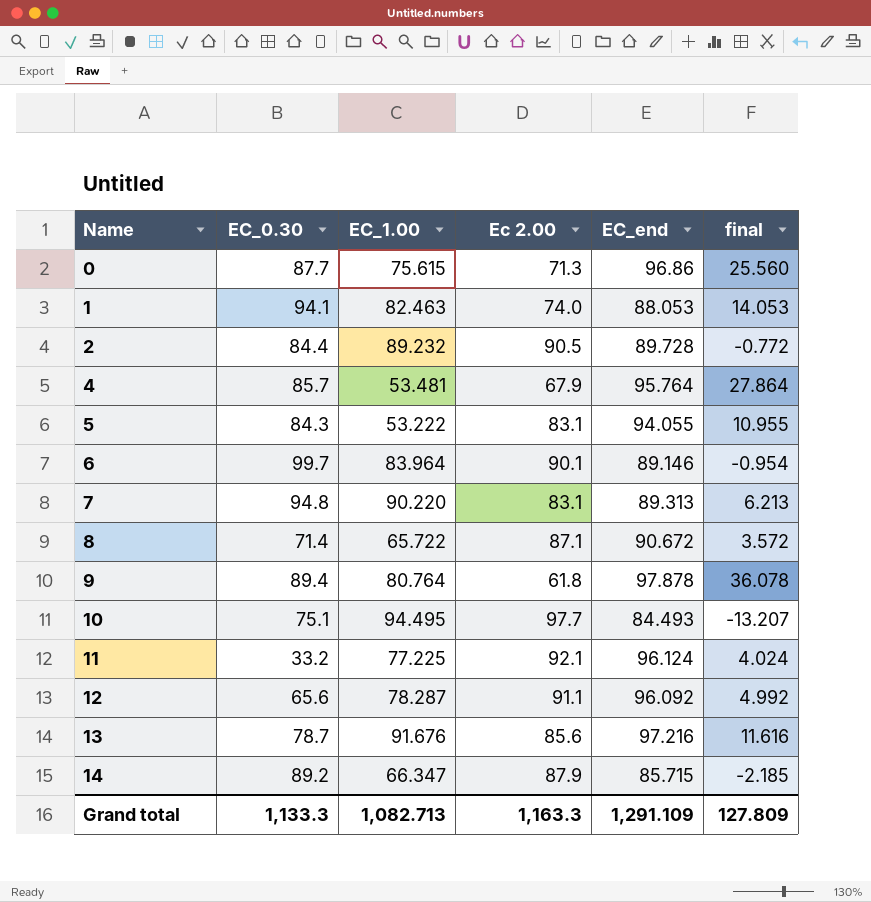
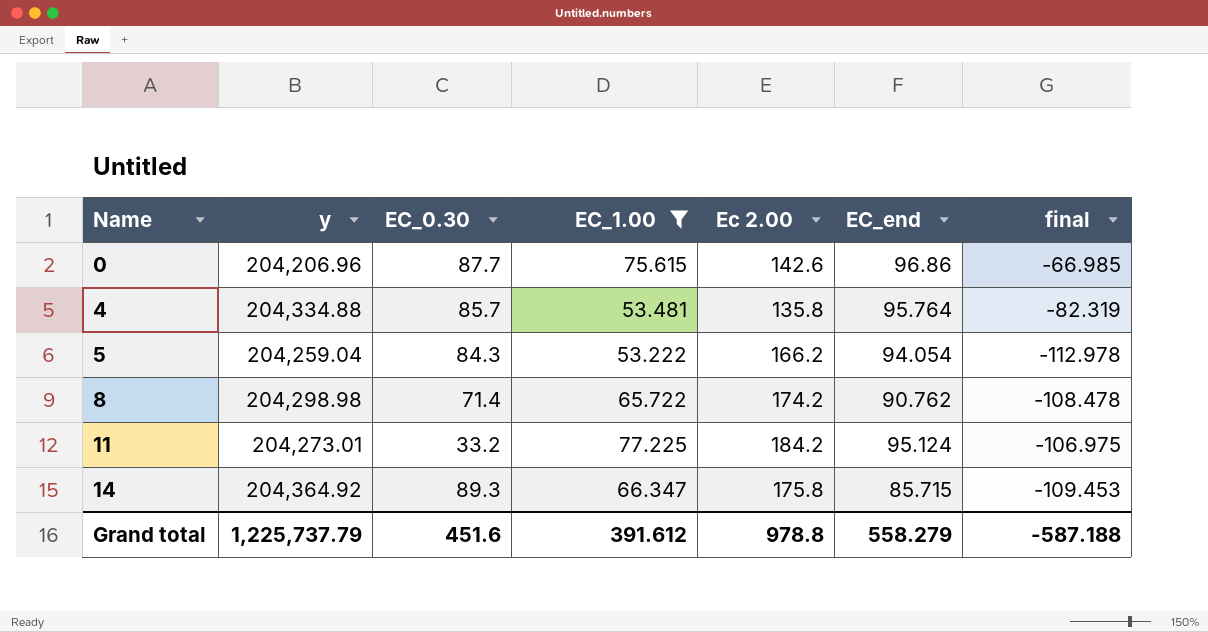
filter: none -> EC_1.00 <= 77.225
column y | position: none -> 2
column final | formula: [EC_end] - [Ec 2.00] -> [EC_1.00] - [Ec 2.00]
0 | Ec 2.00: 71.3 -> 142.6
4 | Ec 2.00: 67.9 -> 135.8
5 | Ec 2.00: 83.1 -> 166.2
5 | EC_end: 94.055 -> 94.054
8 | Ec 2.00: 87.1 -> 174.2
8 | EC_end: 90.672 -> 90.762
11 | Ec 2.00: 92.1 -> 184.2
11 | EC_end: 96.124 -> 95.124
14 | EC_0.30: 89.2 -> 89.3
14 | Ec 2.00: 87.9 -> 175.8
Grand total | EC_0.30: 1,133.3 -> 451.6
Grand total | EC_1.00: 1,082.713 -> 391.612
Grand total | Ec 2.00: 1,163.3 -> 978.8
Grand total | EC_end: 1,291.109 -> 558.279
Grand total | final: 127.809 -> -587.188

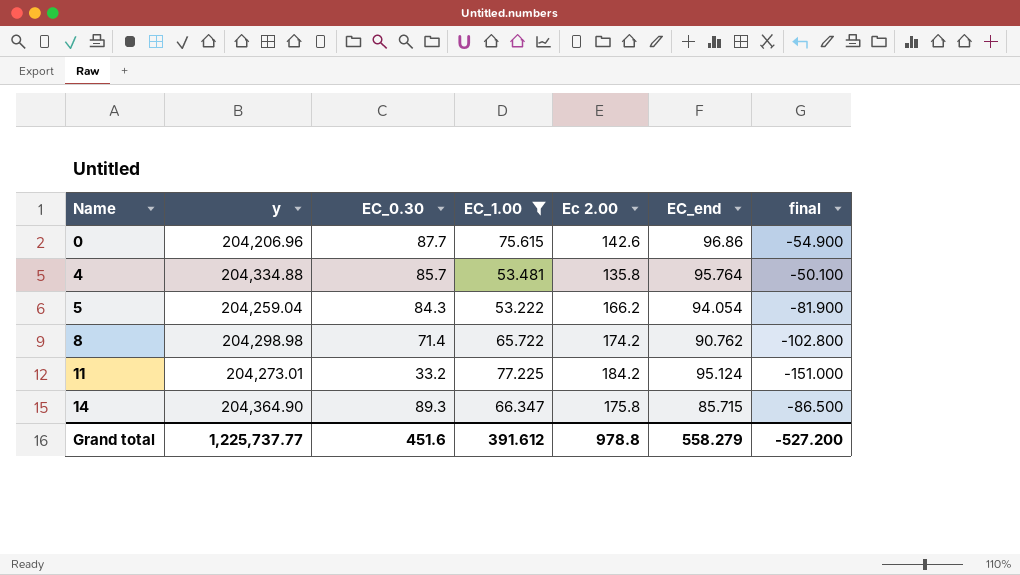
column final | formula: [EC_1.00] - [Ec 2.00] -> [EC_0.30] - [Ec 2.00]
14 | y: 204,364.92 -> 204,364.90
Grand total | y: 1,225,737.79 -> 1,225,737.77
Grand total | final: -587.188 -> -527.200

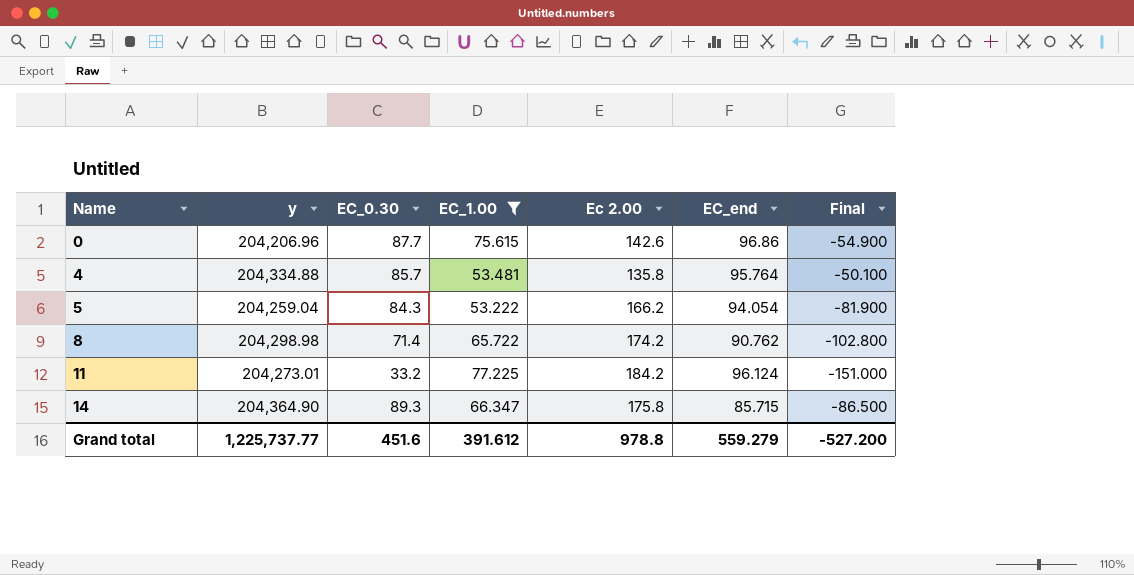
column name: final -> Final
11 | EC_end: 95.124 -> 96.124
Grand total | EC_end: 558.279 -> 559.279

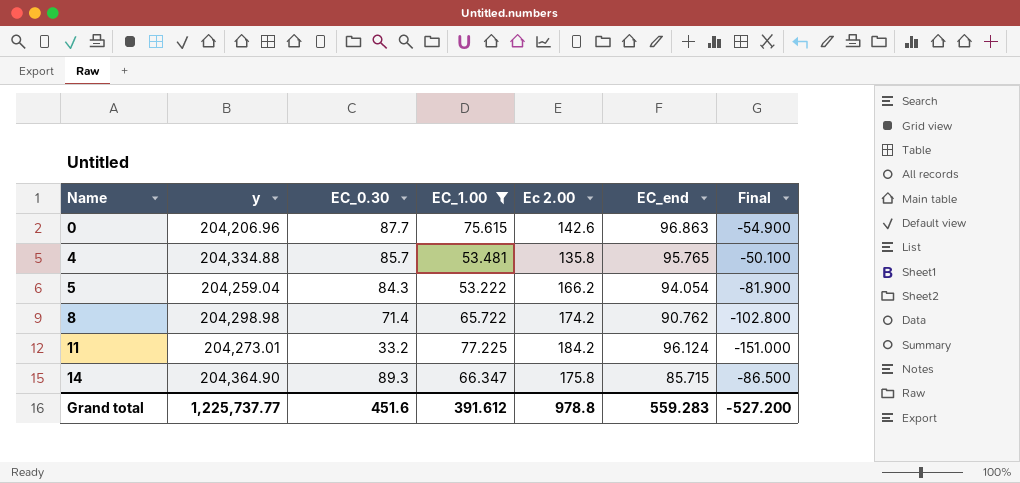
0 | EC_end: 96.86 -> 96.863
4 | EC_end: 95.764 -> 95.765
Grand total | EC_end: 559.279 -> 559.283

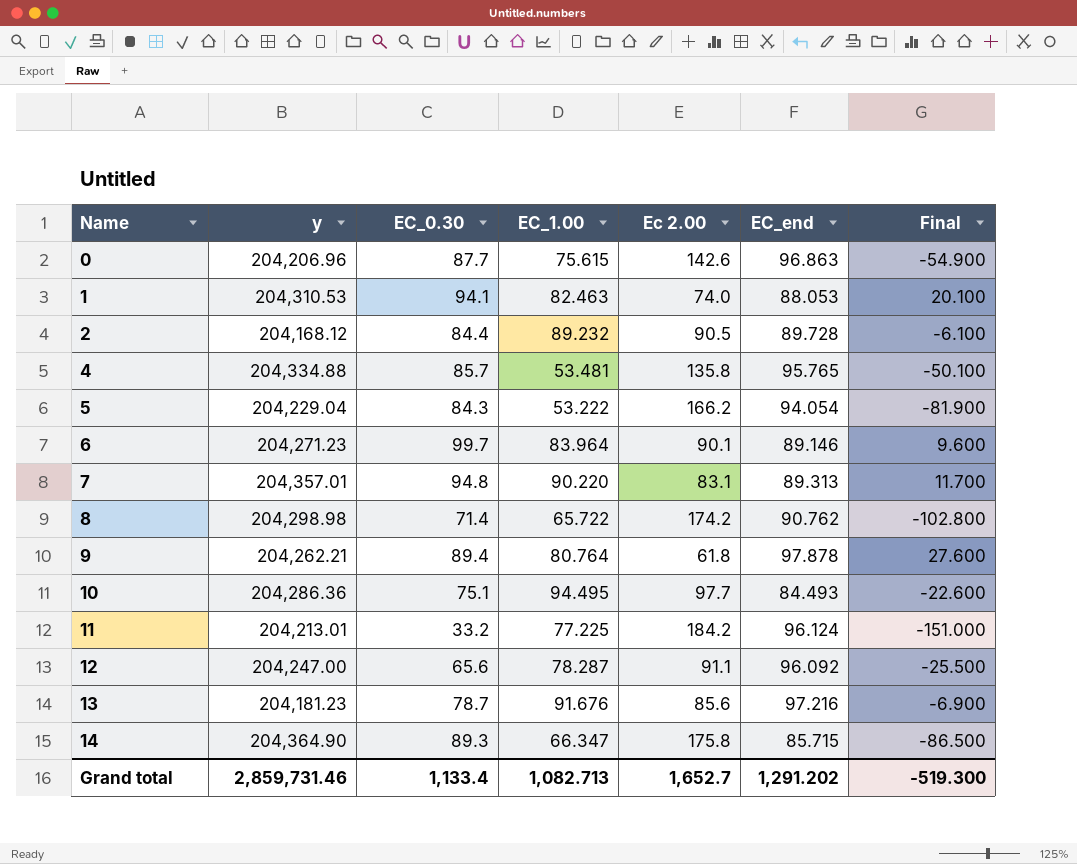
filter: EC_1.00 <= 77.225 -> none
5 | y: 204,259.04 -> 204,229.04
11 | y: 204,273.01 -> 204,213.01
Grand total | y: 1,225,737.77 -> 2,859,731.46
Grand total | EC_0.30: 451.6 -> 1,133.4
Grand total | EC_1.00: 391.612 -> 1,082.713
Grand total | Ec 2.00: 978.8 -> 1,652.7
Grand total | EC_end: 559.283 -> 1,291.202
Grand total | Final: -527.200 -> -519.300

